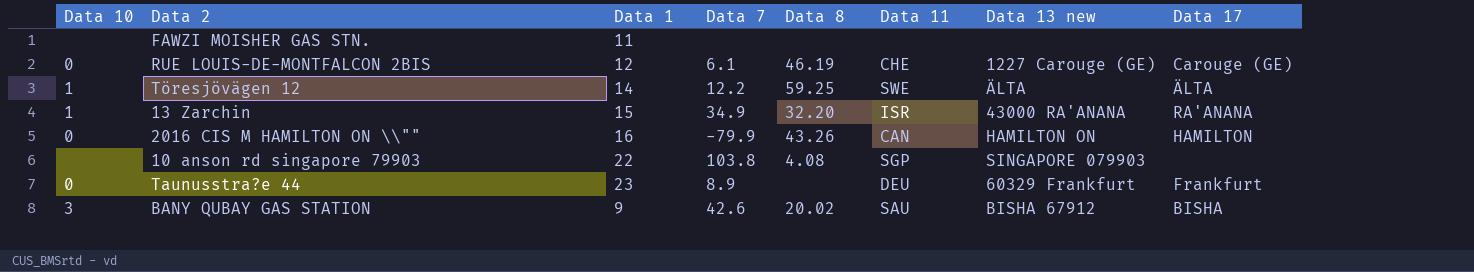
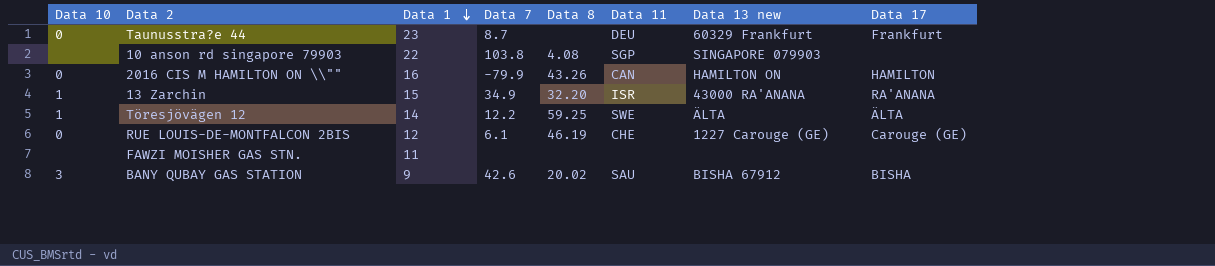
row order: none -> Data 1 descending
Taunusstra?e 44 | Data 7: 8.9 -> 8.7

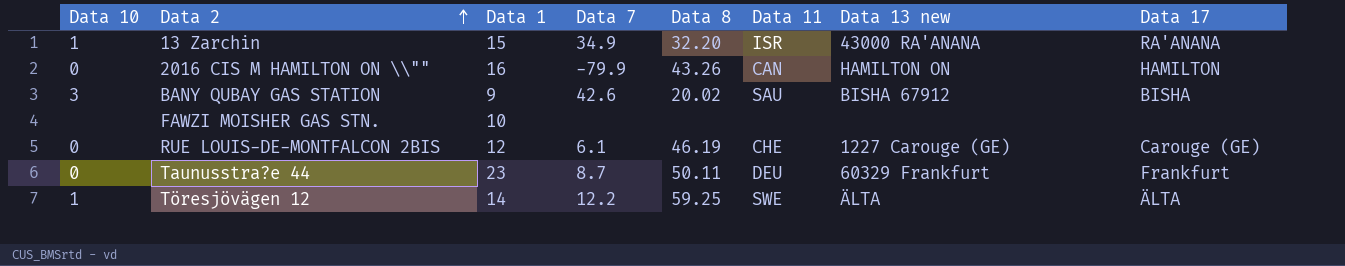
row order: Data 1 descending -> Data 2 ascending
row 10 anson rd singapore 79903: none | 22 | 103.8 | 4.08 | SGP | SINGAPORE 079903 | none -> none
FAWZI MOISHER GAS STN. | Data 1: 11 -> 10
Taunusstra?e 44 | Data 8: none -> 50.11

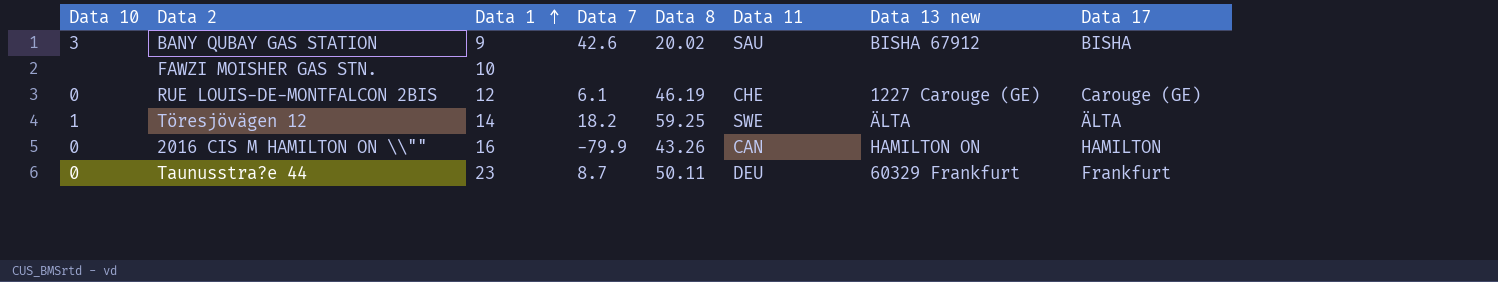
row order: Data 2 ascending -> Data 1 ascending
row 13 Zarchin: 1 | 15 | 34.9 | 32.20 | ISR | 43000 RA'ANANA | RA'ANANA -> none
Töresjövägen 12 | Data 7: 12.2 -> 18.2

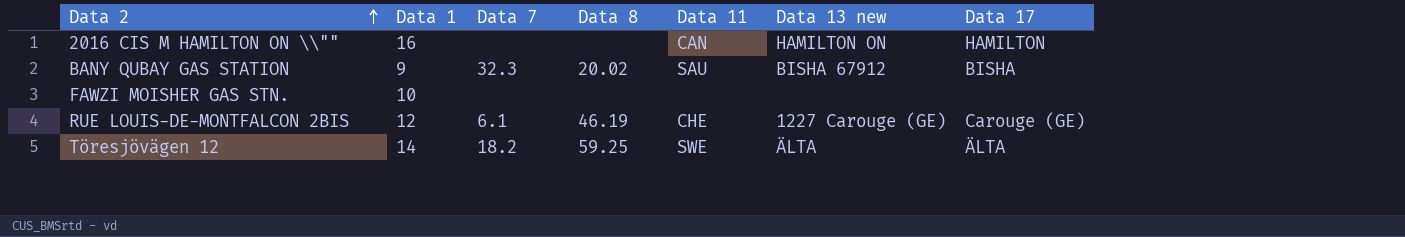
row order: Data 1 ascending -> Data 2 ascending
column Data 10 | position: 1 -> none
row Taunusstra?e 44: 0 | 23 | 8.7 | 50.11 | DEU | 60329 Frankfurt | Frankfurt -> none
2016 CIS M HAMILTON ON \\"" | Data 7: -79.9 -> none
2016 CIS M HAMILTON ON \\"" | Data 8: 43.26 -> none
BANY QUBAY GAS STATION | Data 7: 42.6 -> 32.3

